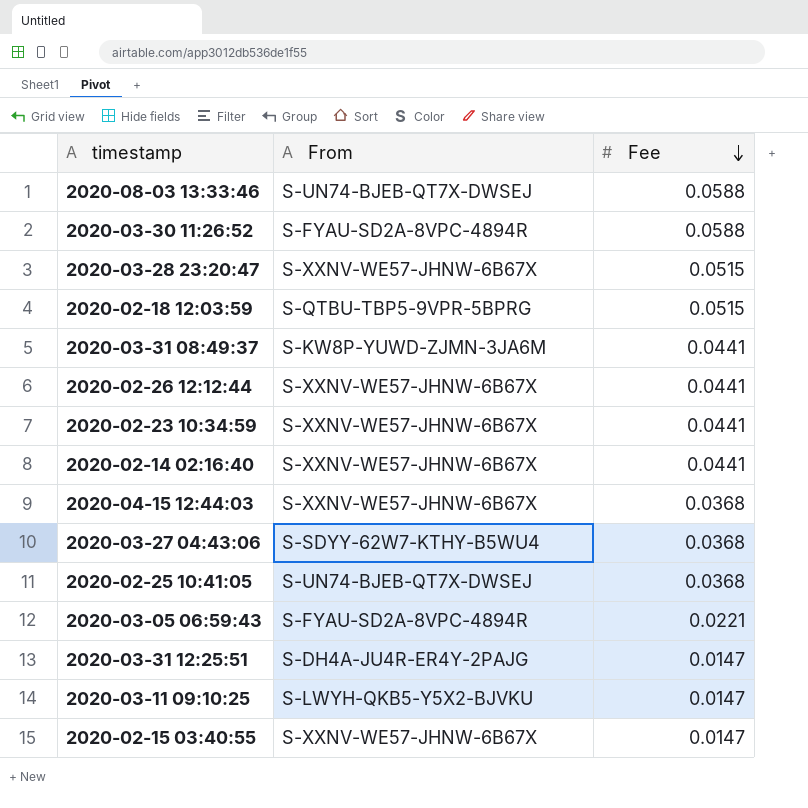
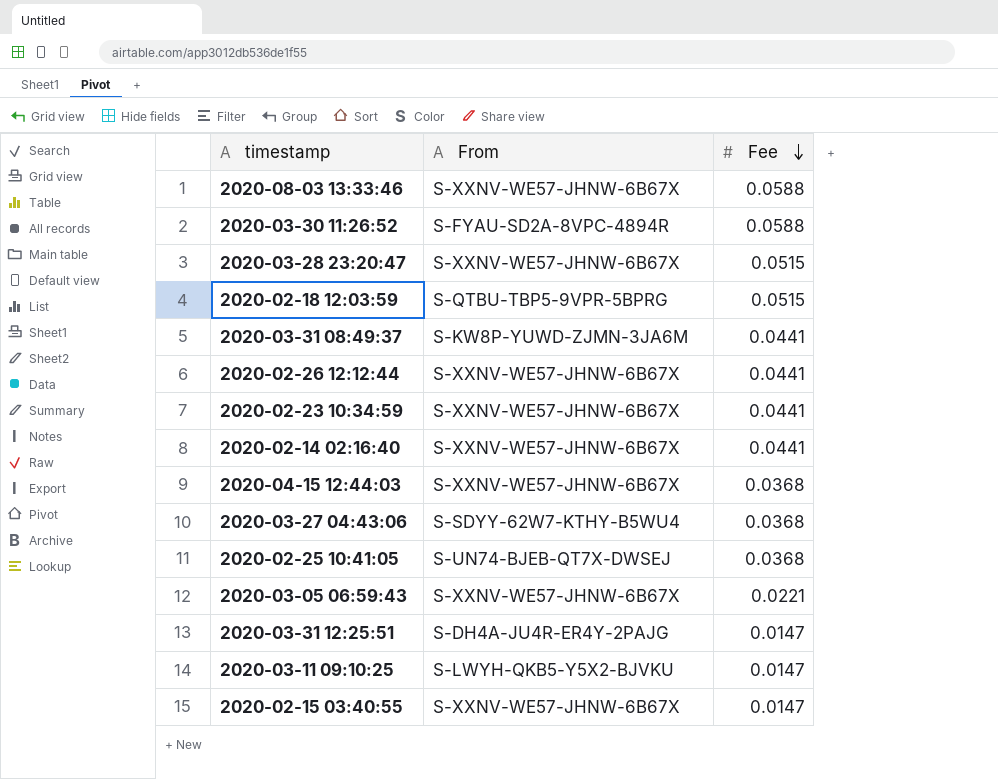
2020-08-03 13:33:46 | From: S-UN74-BJEB-QT7X-DWSEJ -> S-XXNV-WE57-JHNW-6B67X
2020-03-05 06:59:43 | From: S-FYAU-SD2A-8VPC-4894R -> S-XXNV-WE57-JHNW-6B67X

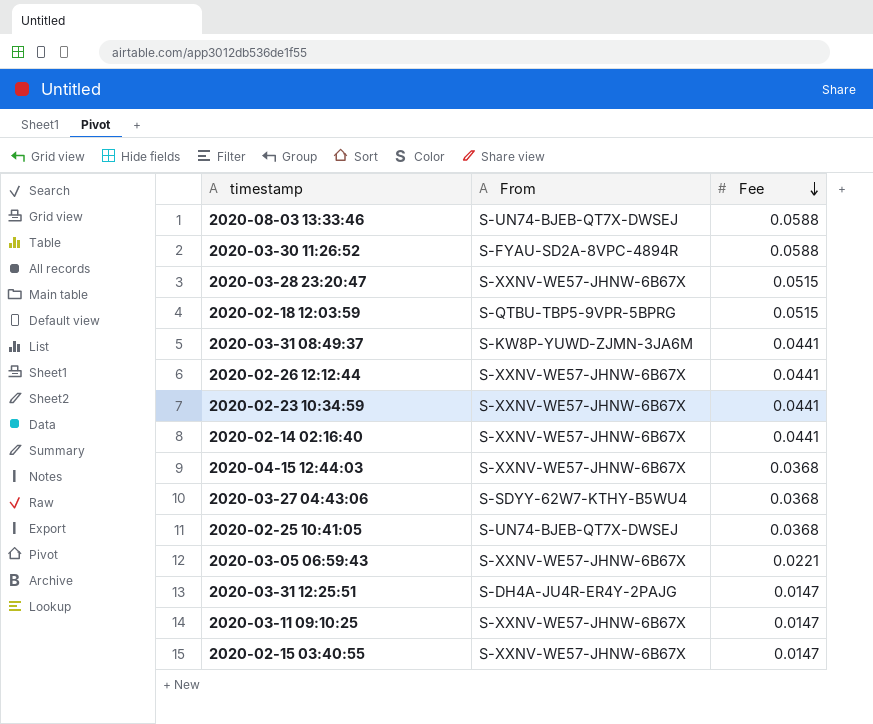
2020-08-03 13:33:46 | From: S-XXNV-WE57-JHNW-6B67X -> S-UN74-BJEB-QT7X-DWSEJ
2020-03-11 09:10:25 | From: S-LWYH-QKB5-Y5X2-BJVKU -> S-XXNV-WE57-JHNW-6B67X

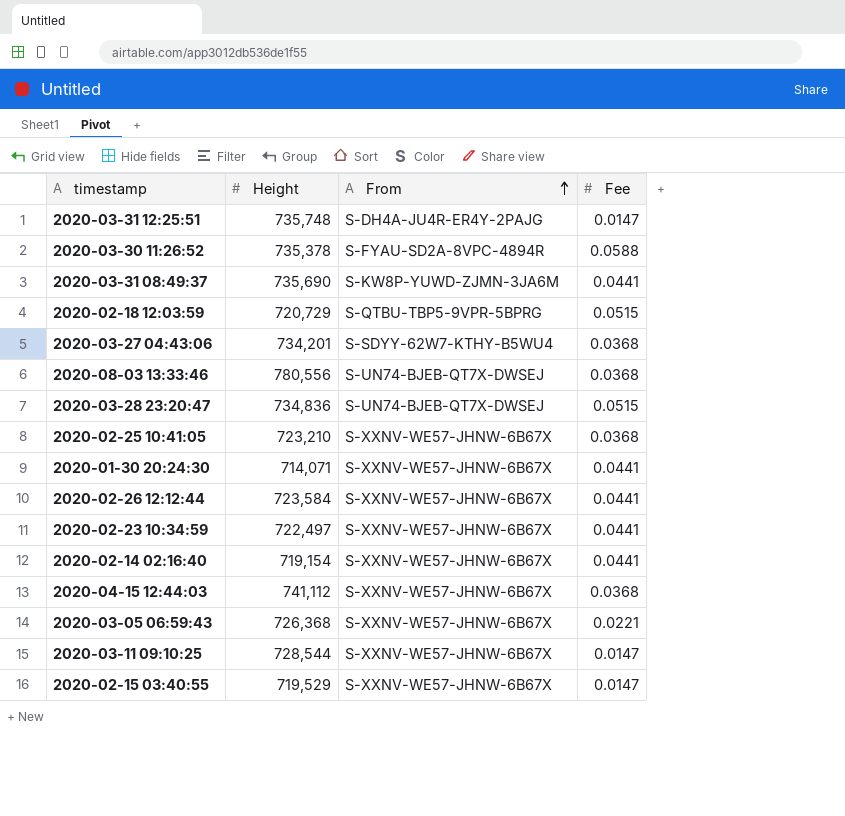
row order: Fee descending -> From ascending
column Height | position: none -> 2
2020-08-03 13:33:46 | Fee: 0.0588 -> 0.0368
2020-03-28 23:20:47 | From: S-XXNV-WE57-JHNW-6B67X -> S-UN74-BJEB-QT7X-DWSEJ
2020-02-25 10:41:05 | From: S-UN74-BJEB-QT7X-DWSEJ -> S-XXNV-WE57-JHNW-6B67X
row 2020-01-30 20:24:30: none -> 714,071 | S-XXNV-WE57-JHNW-6B67X | 0.0441

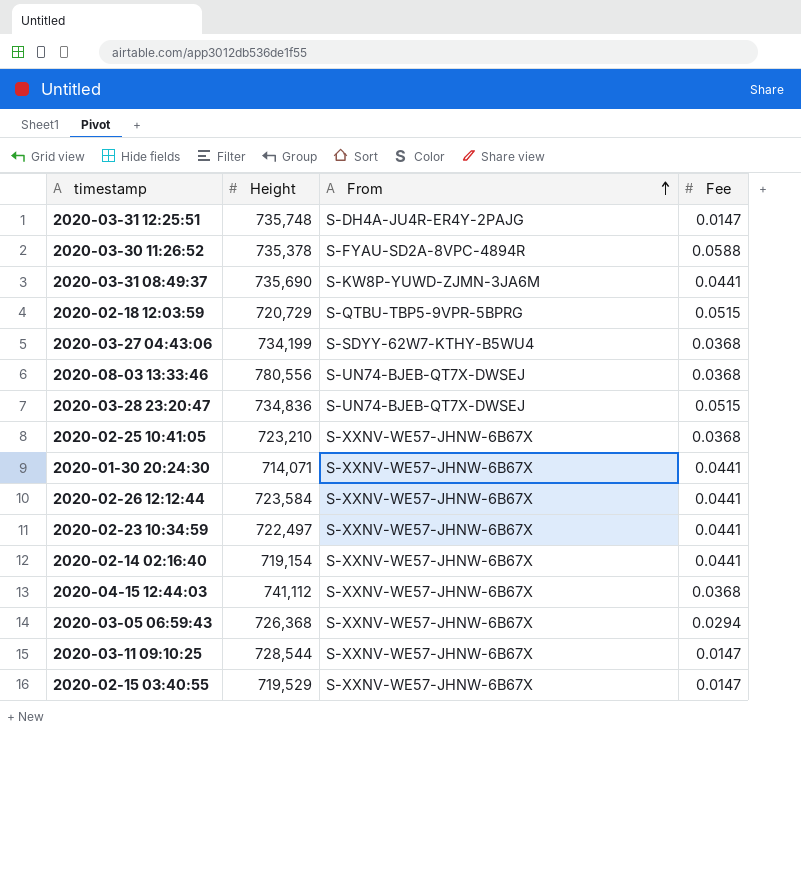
2020-03-27 04:43:06 | Height: 734,201 -> 734,199
2020-03-05 06:59:43 | Fee: 0.0221 -> 0.0294

